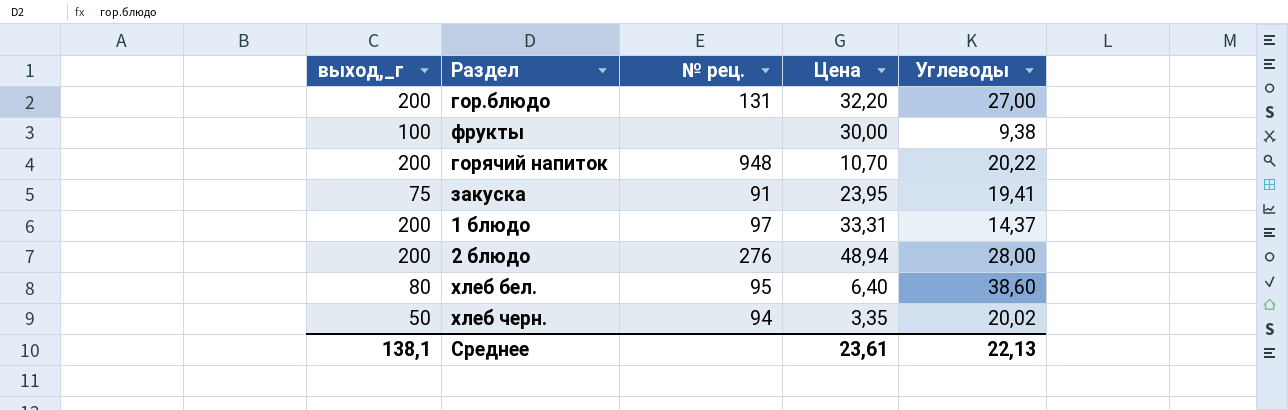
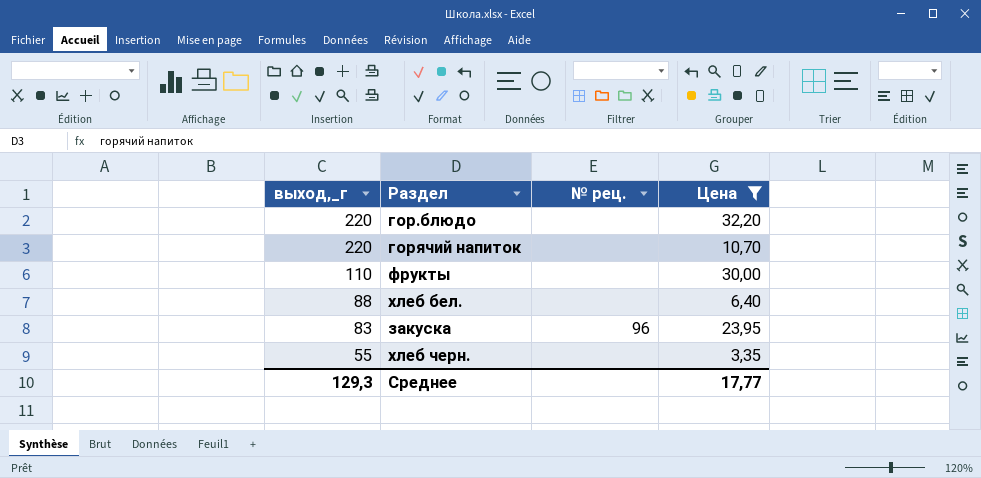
filter: none -> Цена <= 32,20
row order: none -> выход,_г descending
column Углеводы | position: 5 -> none
гор.блюдо | выход,_г: 200 -> 220
гор.блюдо | № рец.: 131 -> none
горячий напиток | выход,_г: 200 -> 220
горячий напиток | № рец.: 948 -> none
фрукты | выход,_г: 100 -> 110
хлеб бел. | выход,_г: 80 -> 88
хлеб бел. | № рец.: 95 -> none
закуска | выход,_г: 75 -> 83
закуска | № рец.: 91 -> 96
хлеб черн. | выход,_г: 50 -> 55
хлеб черн. | № рец.: 94 -> none
Среднее | выход,_г: 138,1 -> 129,3
Среднее | Цена: 23,61 -> 17,77

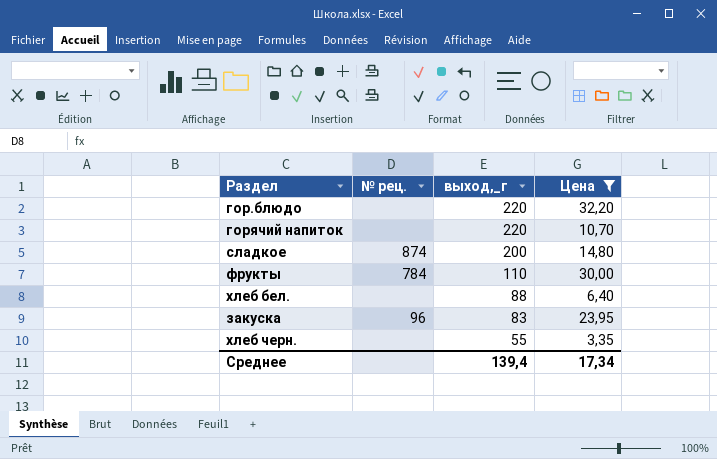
column выход,_г | position: 1 -> 3
row сладкое: none -> 874 | 200 | 14,80
фрукты | № рец.: none -> 784
Среднее | выход,_г: 129,3 -> 139,4
Среднее | Цена: 17,77 -> 17,34

